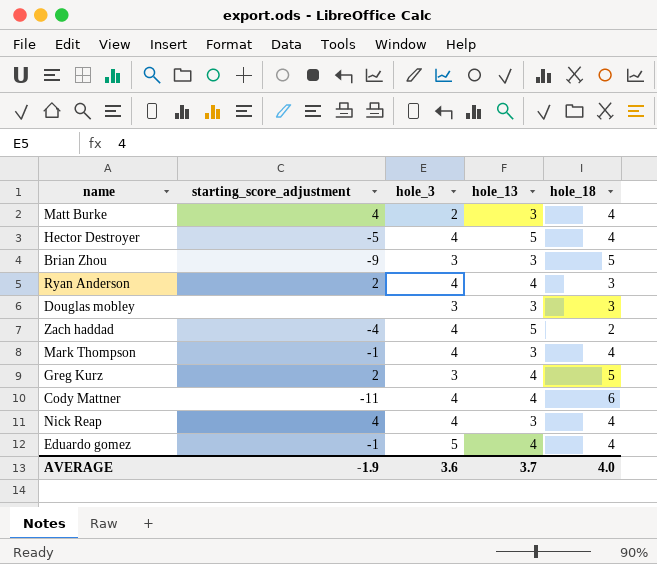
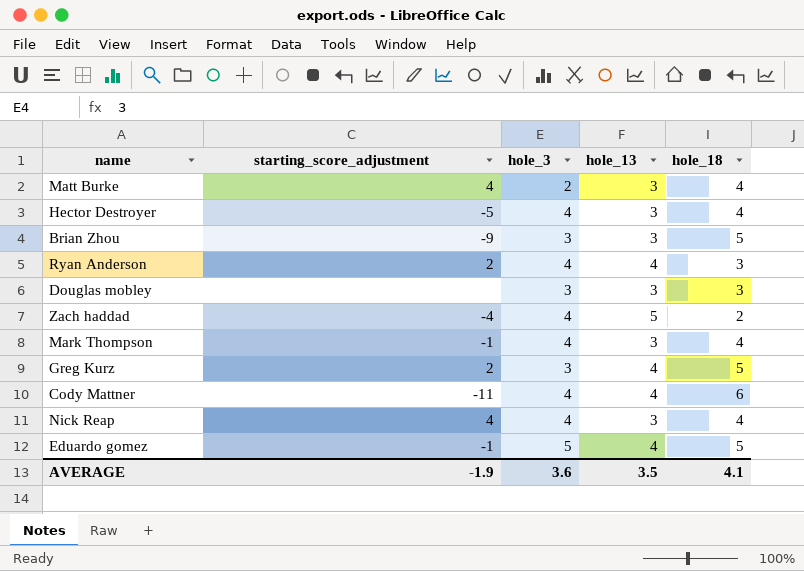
Hector Destroyer | hole_13: 5 -> 3
Eduardo gomez | hole_18: 4 -> 5
AVERAGE | hole_13: 3.7 -> 3.5
AVERAGE | hole_18: 4.0 -> 4.1

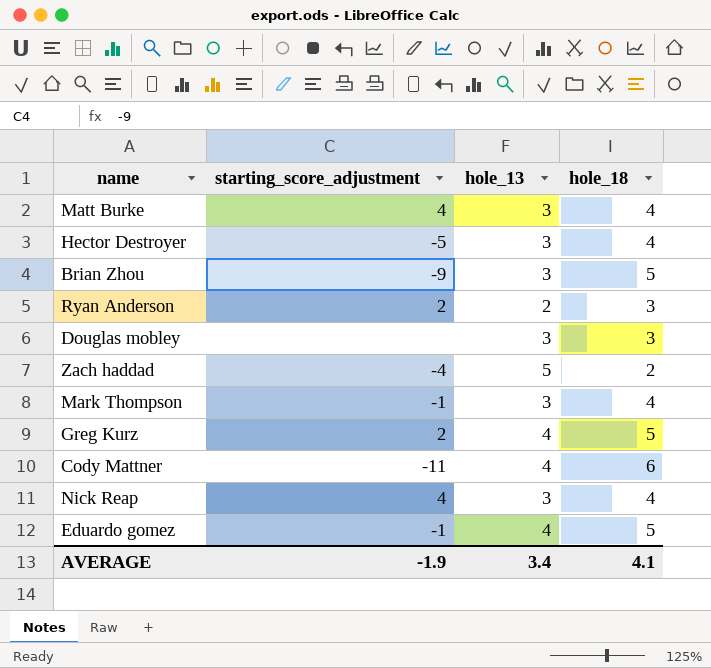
column hole_3 | position: 3 -> none
Ryan Anderson | hole_13: 4 -> 2
AVERAGE | hole_13: 3.5 -> 3.4

